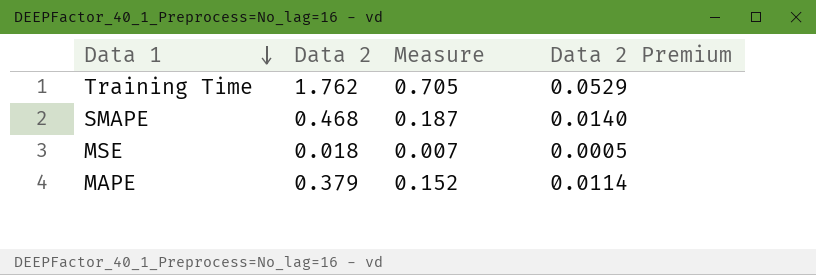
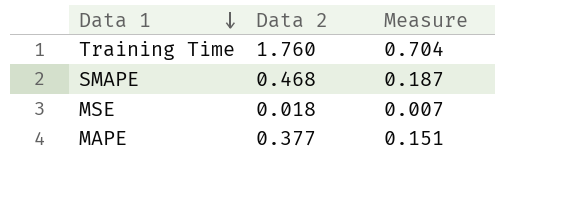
column Data 2 Premium | formula: [Data 2] * 0.03 -> none
Training Time | Data 2: 1.762 -> 1.760
Training Time | Measure: 0.705 -> 0.704
MAPE | Data 2: 0.379 -> 0.377
MAPE | Measure: 0.152 -> 0.151

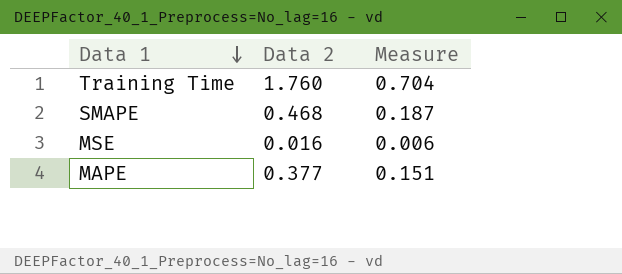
MSE | Data 2: 0.018 -> 0.016
MSE | Measure: 0.007 -> 0.006

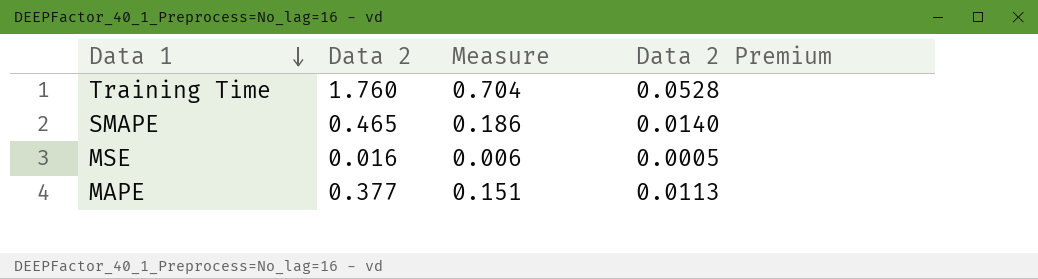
column Data 2 Premium | formula: none -> [Data 2] * 0.03
SMAPE | Data 2: 0.468 -> 0.465
SMAPE | Measure: 0.187 -> 0.186

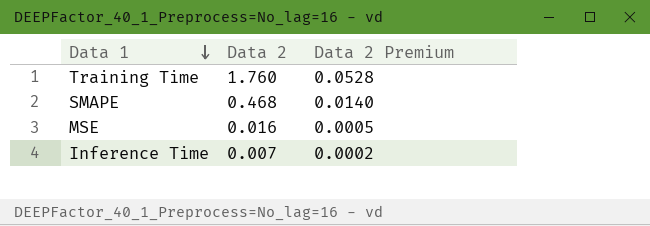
column Measure | formula: [Data 2] * 0.4 -> none
row MAPE: 0.377 | 0.151 | 0.0113 -> none
SMAPE | Data 2: 0.465 -> 0.468
row Inference Time: none -> 0.007 | 0.0002

